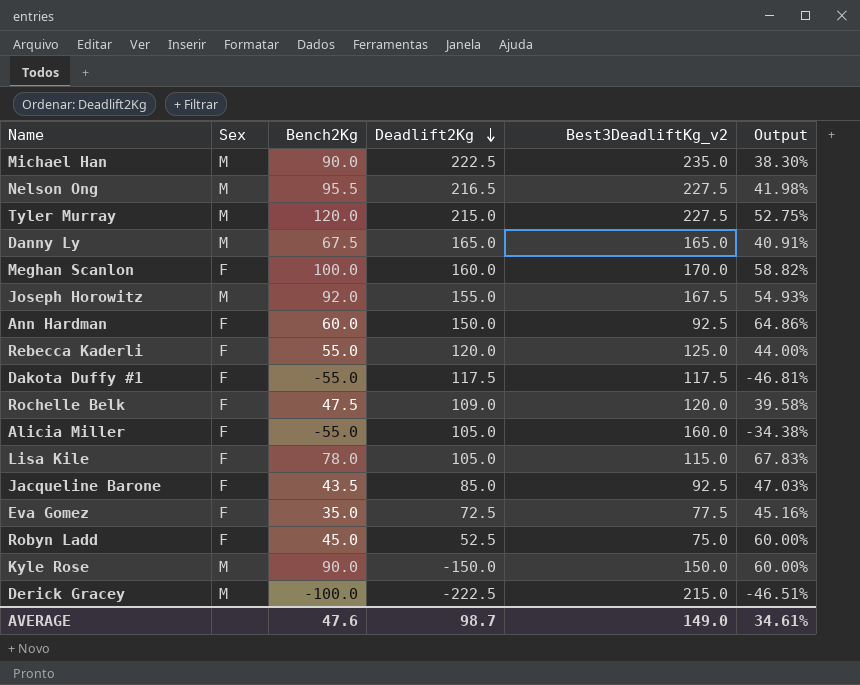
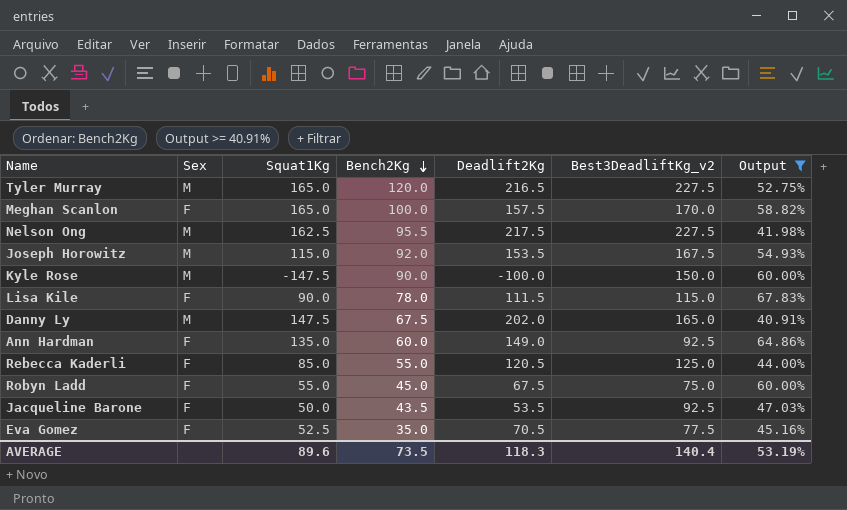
filter: none -> Output >= 40.91%
row order: Deadlift2Kg descending -> Bench2Kg descending
column Squat1Kg | position: none -> 3
Tyler Murray | Deadlift2Kg: 215.0 -> 216.5
Meghan Scanlon | Deadlift2Kg: 160.0 -> 157.5
Nelson Ong | Deadlift2Kg: 216.5 -> 217.5
Joseph Horowitz | Deadlift2Kg: 155.0 -> 153.5
Kyle Rose | Deadlift2Kg: -150.0 -> -100.0
Lisa Kile | Deadlift2Kg: 105.0 -> 111.5
Danny Ly | Deadlift2Kg: 165.0 -> 202.0
Ann Hardman | Deadlift2Kg: 150.0 -> 149.0
Rebecca Kaderli | Deadlift2Kg: 120.0 -> 120.5
Robyn Ladd | Deadlift2Kg: 52.5 -> 67.5
Jacqueline Barone | Deadlift2Kg: 85.0 -> 53.5
Eva Gomez | Deadlift2Kg: 72.5 -> 70.5
AVERAGE | Bench2Kg: 47.6 -> 73.5
AVERAGE | Deadlift2Kg: 98.7 -> 118.3
AVERAGE | Best3DeadliftKg_v2: 149.0 -> 140.4
AVERAGE | Output: 34.61% -> 53.19%

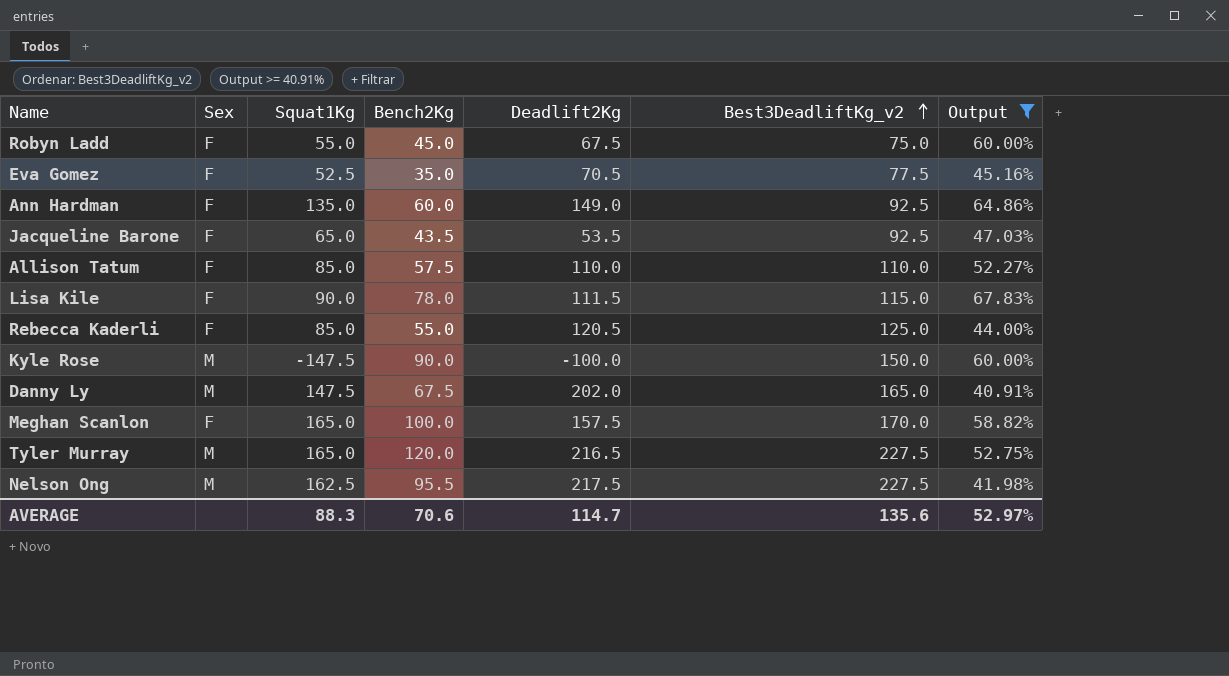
row order: Bench2Kg descending -> Best3DeadliftKg_v2 ascending
row Joseph Horowitz: M | 115.0 | 92.0 | 153.5 | 167.5 | 54.93% -> none
Jacqueline Barone | Squat1Kg: 50.0 -> 65.0
row Allison Tatum: none -> F | 85.0 | 57.5 | 110.0 | 110.0 | 52.27%
AVERAGE | Squat1Kg: 89.6 -> 88.3
AVERAGE | Bench2Kg: 73.5 -> 70.6
AVERAGE | Deadlift2Kg: 118.3 -> 114.7
AVERAGE | Best3DeadliftKg_v2: 140.4 -> 135.6
AVERAGE | Output: 53.19% -> 52.97%

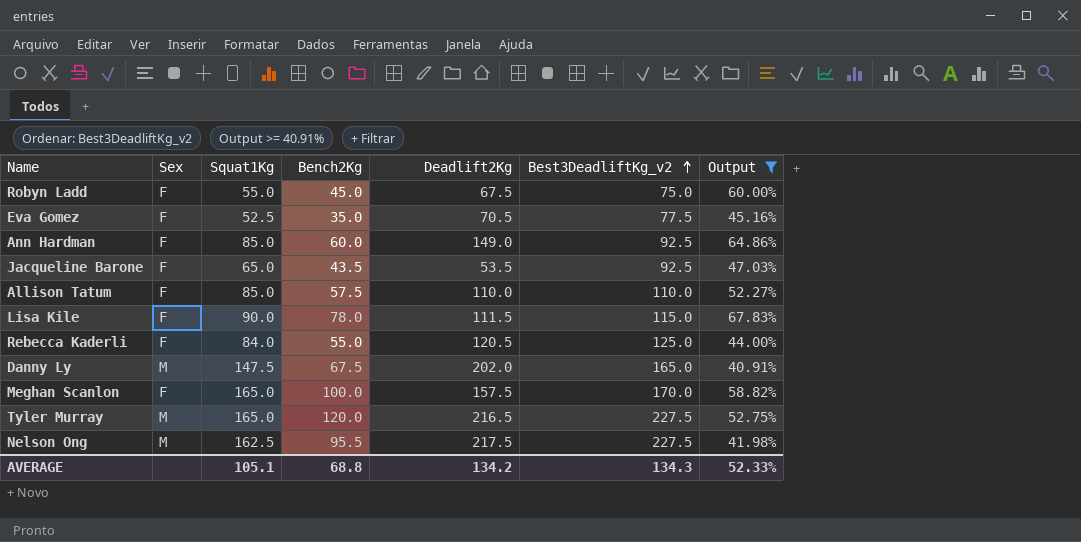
row Kyle Rose: M | -147.5 | 90.0 | -100.0 | 150.0 | 60.00% -> none
Ann Hardman | Squat1Kg: 135.0 -> 85.0
Rebecca Kaderli | Squat1Kg: 85.0 -> 84.0
AVERAGE | Squat1Kg: 88.3 -> 105.1
AVERAGE | Bench2Kg: 70.6 -> 68.8
AVERAGE | Deadlift2Kg: 114.7 -> 134.2
AVERAGE | Best3DeadliftKg_v2: 135.6 -> 134.3
AVERAGE | Output: 52.97% -> 52.33%

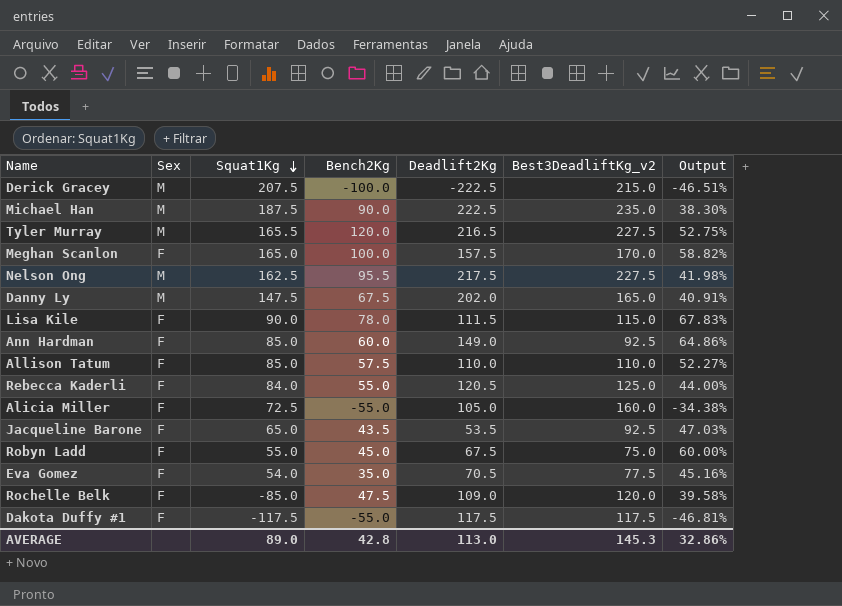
filter: Output >= 40.91% -> none
row order: Best3DeadliftKg_v2 ascending -> Squat1Kg descending
Tyler Murray | Squat1Kg: 165.0 -> 165.5
Eva Gomez | Squat1Kg: 52.5 -> 54.0
AVERAGE | Squat1Kg: 105.1 -> 89.0
AVERAGE | Bench2Kg: 68.8 -> 42.8
AVERAGE | Deadlift2Kg: 134.2 -> 113.0
AVERAGE | Best3DeadliftKg_v2: 134.3 -> 145.3
AVERAGE | Output: 52.33% -> 32.86%

